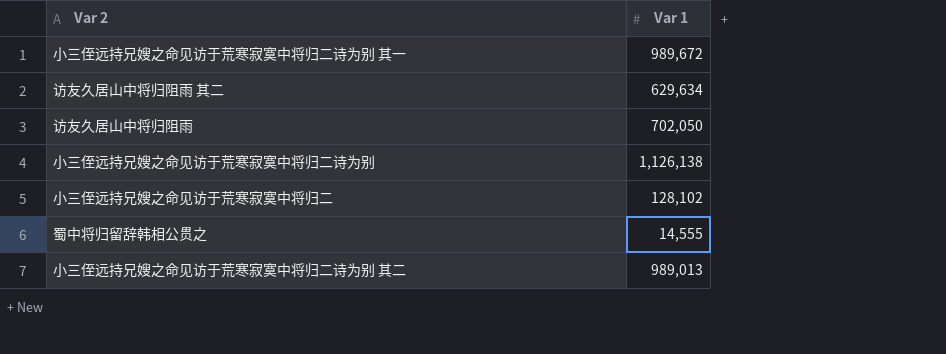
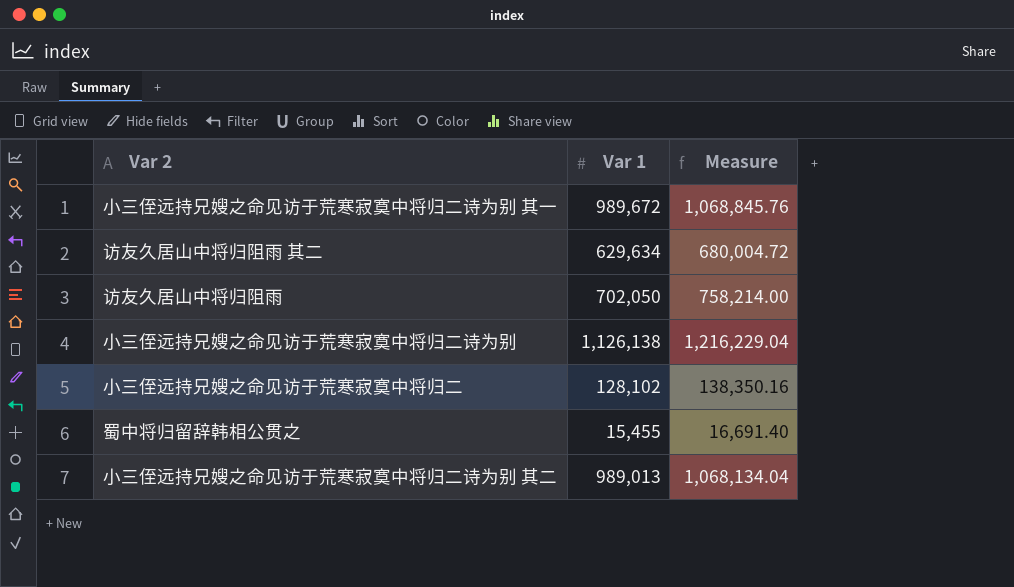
column Measure | formula: none -> [Var 1] * 1.08
蜀中将归留辞韩相公贯之 | Var 1: 14,555 -> 15,455

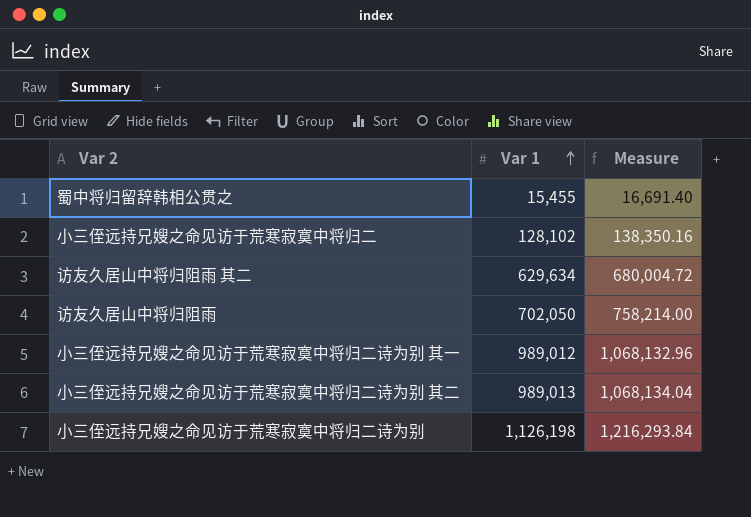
row order: none -> Var 1 ascending
小三侄远持兄嫂之命见访于荒寒寂寞中将归二诗为别 其一 | Var 1: 989,672 -> 989,012
小三侄远持兄嫂之命见访于荒寒寂寞中将归二诗为别 其一 | Measure: 1,068,845.76 -> 1,068,132.96
小三侄远持兄嫂之命见访于荒寒寂寞中将归二诗为别 | Var 1: 1,126,138 -> 1,126,198
小三侄远持兄嫂之命见访于荒寒寂寞中将归二诗为别 | Measure: 1,216,229.04 -> 1,216,293.84

